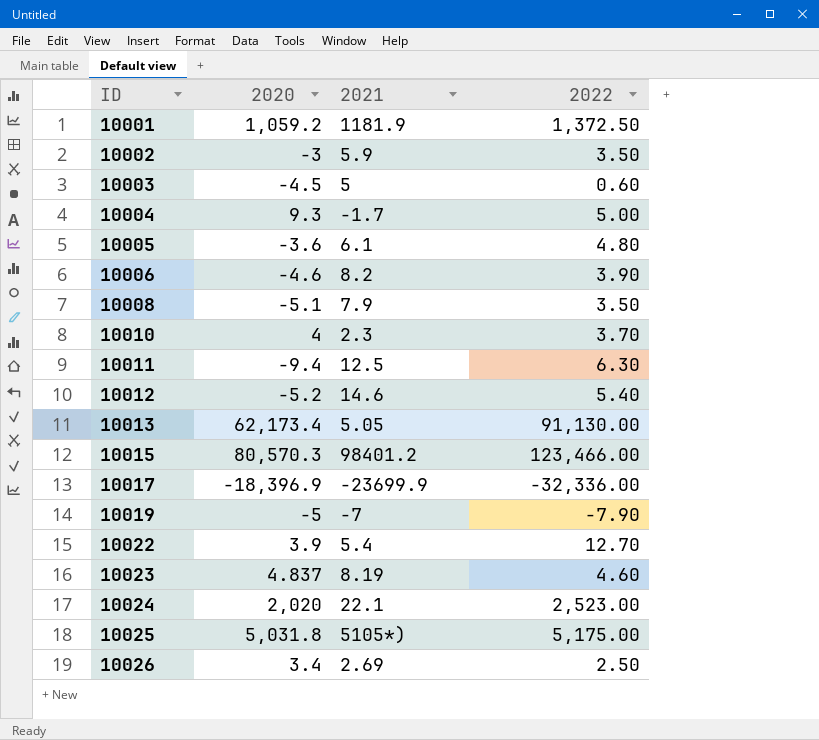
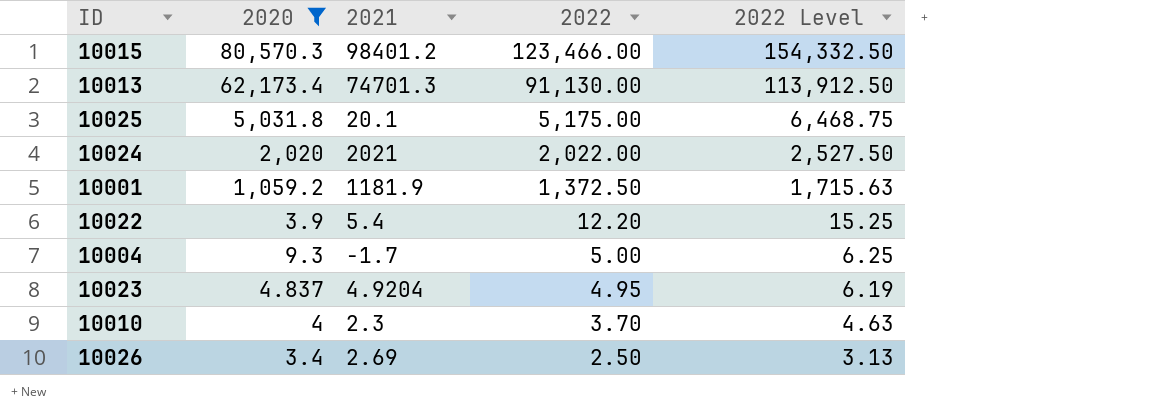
filter: none -> 2020 >= 3.4
row order: ID ascending -> 2022 descending
column 2022 Level | formula: none -> [2022] * 1.25
10013 | 2021: 5.05 -> 74701.3
10025 | 2021: 5105*) -> 20.1
10024 | 2021: 22.1 -> 2021
10024 | 2022: 2,523.00 -> 2,022.00
10022 | 2022: 12.70 -> 12.20
10023 | 2021: 8.19 -> 4.9204
10023 | 2022: 4.60 -> 4.95

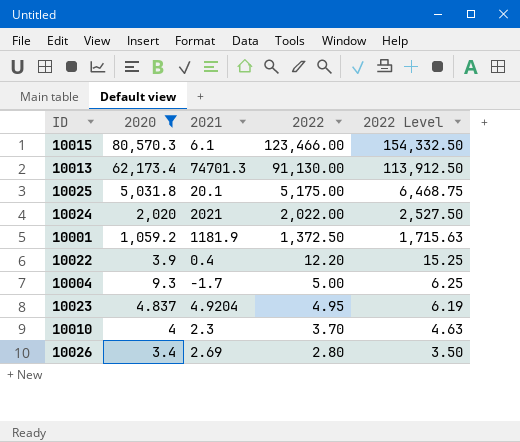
10015 | 2021: 98401.2 -> 6.1
10022 | 2021: 5.4 -> 0.4
10026 | 2022: 2.50 -> 2.80
10026 | 2022 Level: 3.13 -> 3.50

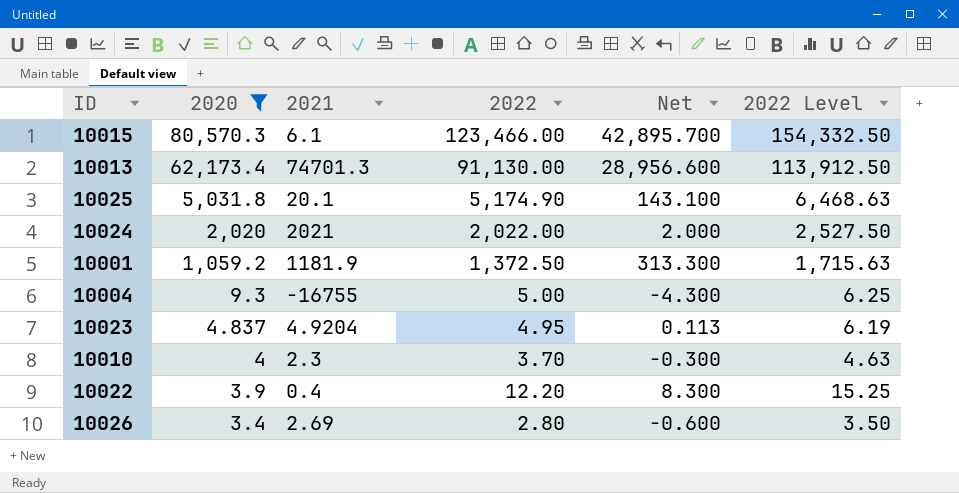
row order: 2022 descending -> 2020 descending
column Net | formula: none -> [2022] - [2020]
10025 | 2022: 5,175.00 -> 5,174.90
10025 | 2022 Level: 6,468.75 -> 6,468.63
10004 | 2021: -1.7 -> -16755

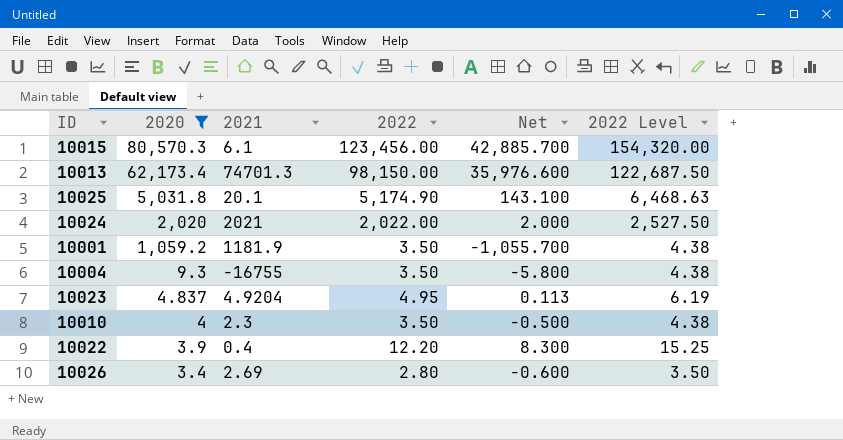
10015 | 2022: 123,466.00 -> 123,456.00
10015 | Net: 42,895.700 -> 42,885.700
10015 | 2022 Level: 154,332.50 -> 154,320.00
10013 | 2022: 91,130.00 -> 98,150.00
10013 | Net: 28,956.600 -> 35,976.600
10013 | 2022 Level: 113,912.50 -> 122,687.50
10001 | 2022: 1,372.50 -> 3.50
10001 | Net: 313.300 -> -1,055.700
10001 | 2022 Level: 1,715.63 -> 4.38
10004 | 2022: 5.00 -> 3.50
10004 | Net: -4.300 -> -5.800
10004 | 2022 Level: 6.25 -> 4.38
10010 | 2022: 3.70 -> 3.50
10010 | Net: -0.300 -> -0.500
10010 | 2022 Level: 4.63 -> 4.38

